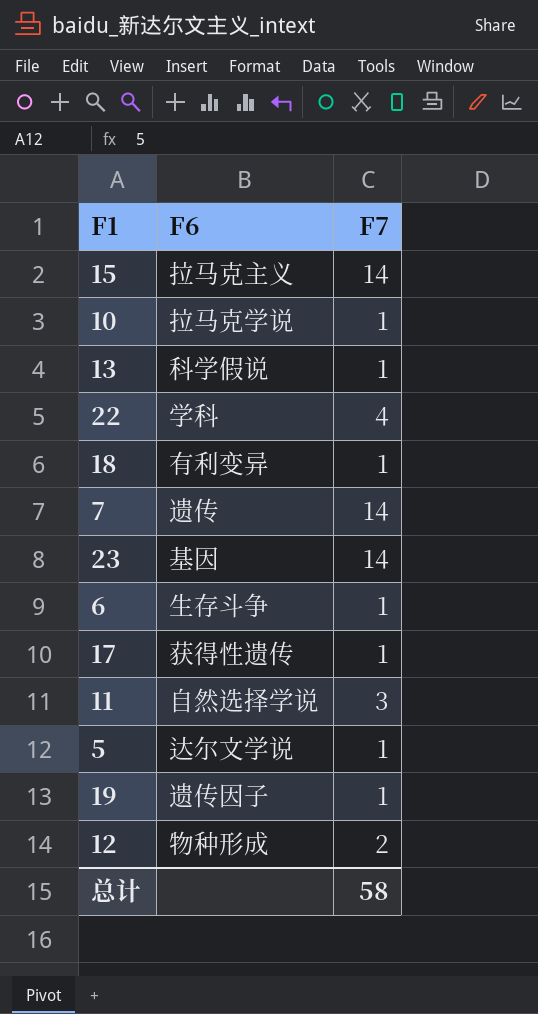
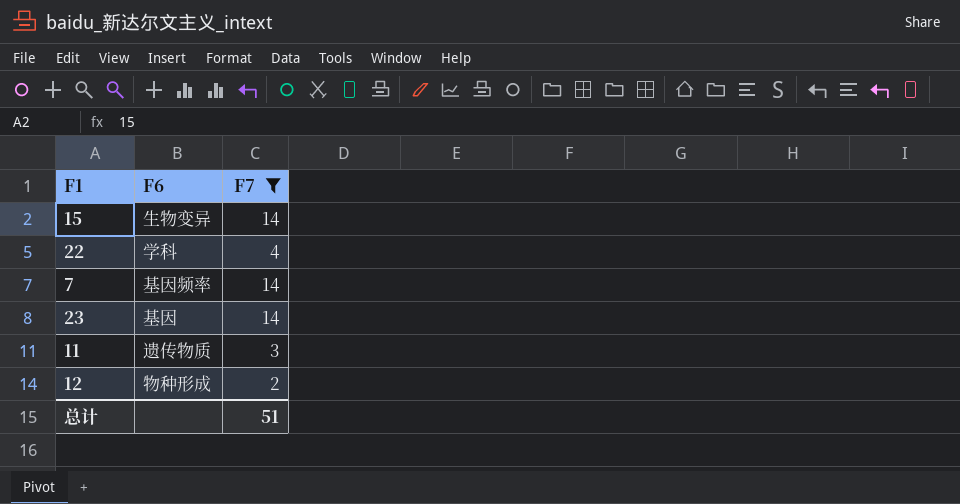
filter: none -> F7 != 1
15 | F6: 拉马克主义 -> 生物变异
7 | F6: 遗传 -> 基因频率
11 | F6: 自然选择学说 -> 遗传物质
总计 | F7: 58 -> 51

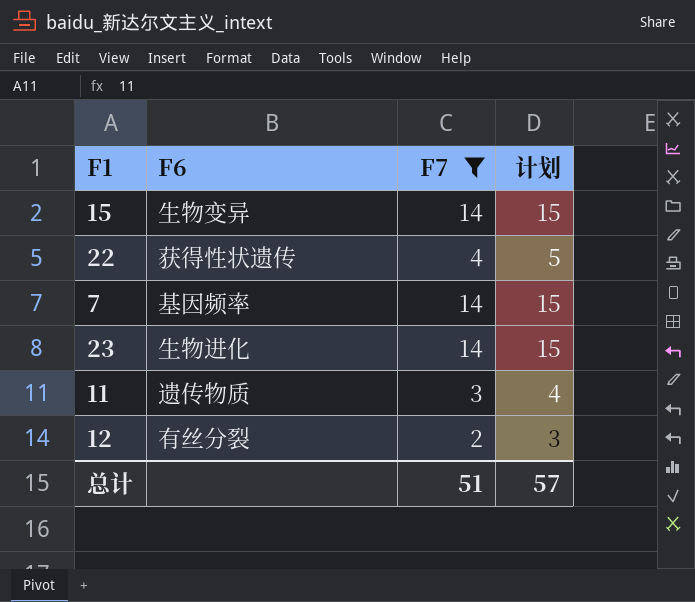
column 计划 | formula: none -> [F7] + 1
22 | F6: 学科 -> 获得性状遗传
23 | F6: 基因 -> 生物进化
12 | F6: 物种形成 -> 有丝分裂

